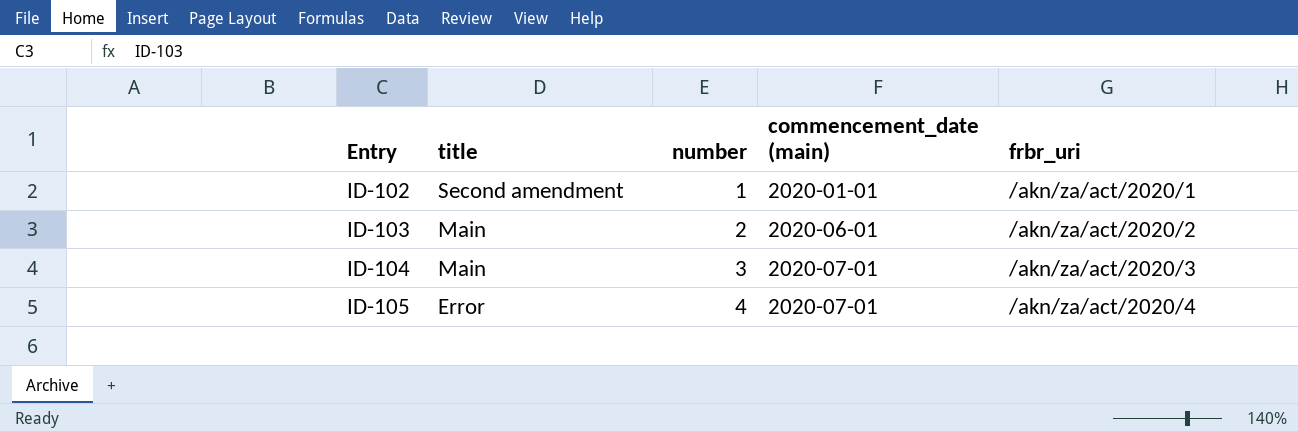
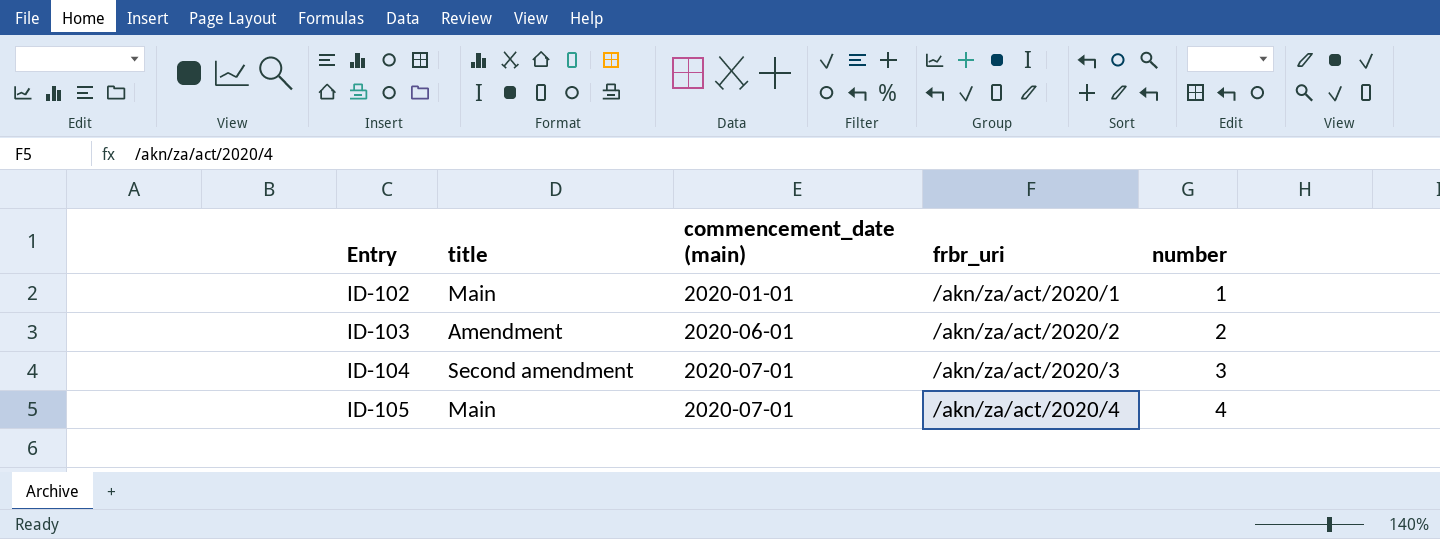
column number | position: 3 -> 5
ID-102 | title: Second amendment -> Main
ID-103 | title: Main -> Amendment
ID-104 | title: Main -> Second amendment
ID-105 | title: Error -> Main

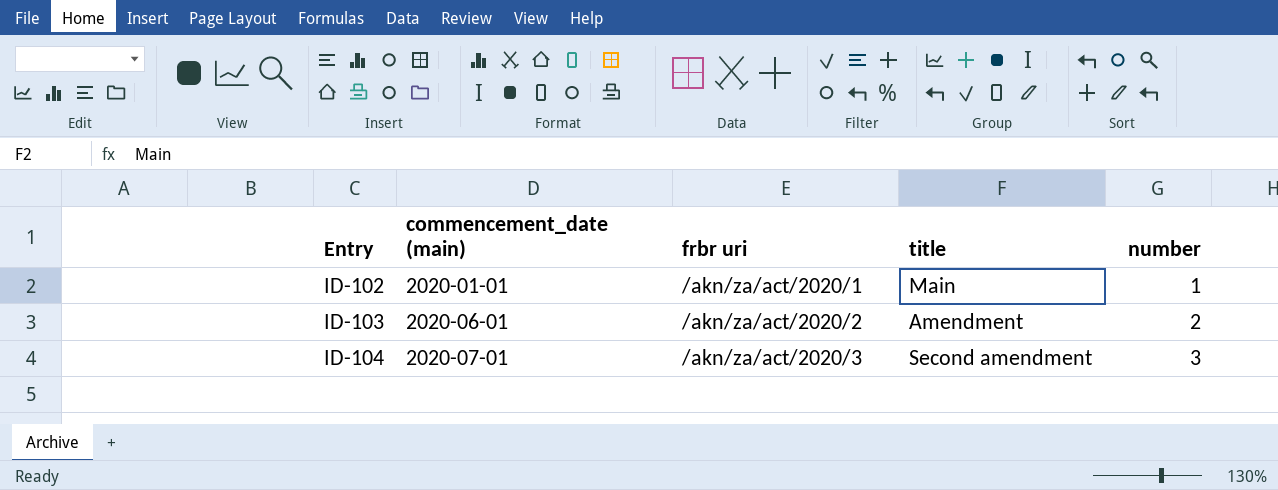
column name: frbr_uri -> frbr uri
column title | position: 2 -> 4
row ID-105: Main | 2020-07-01 | /akn/za/act/2020/4 | 4 -> none

